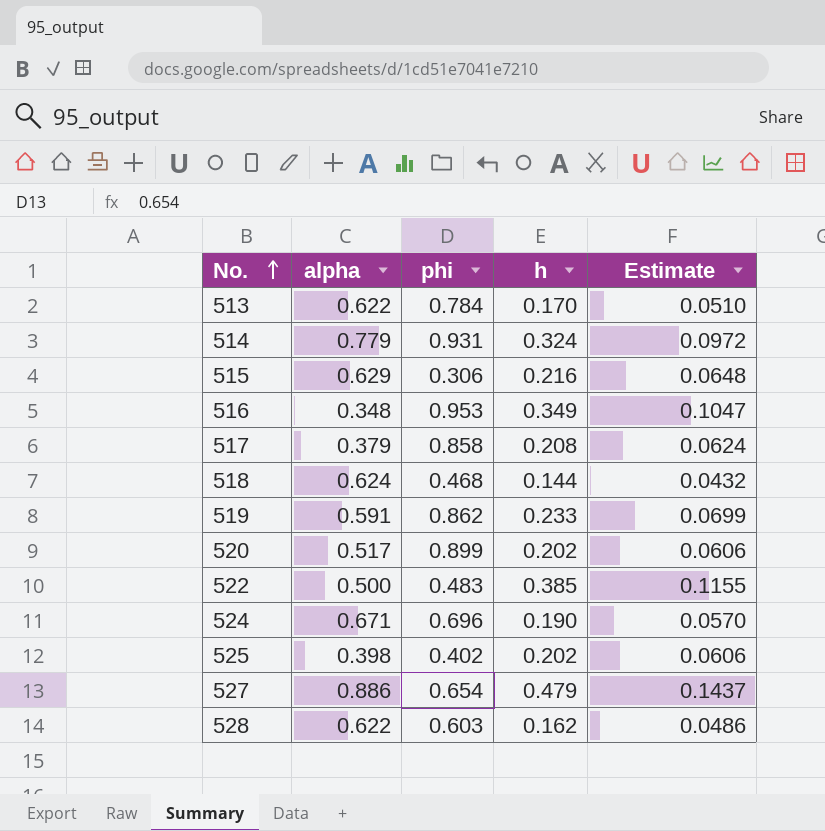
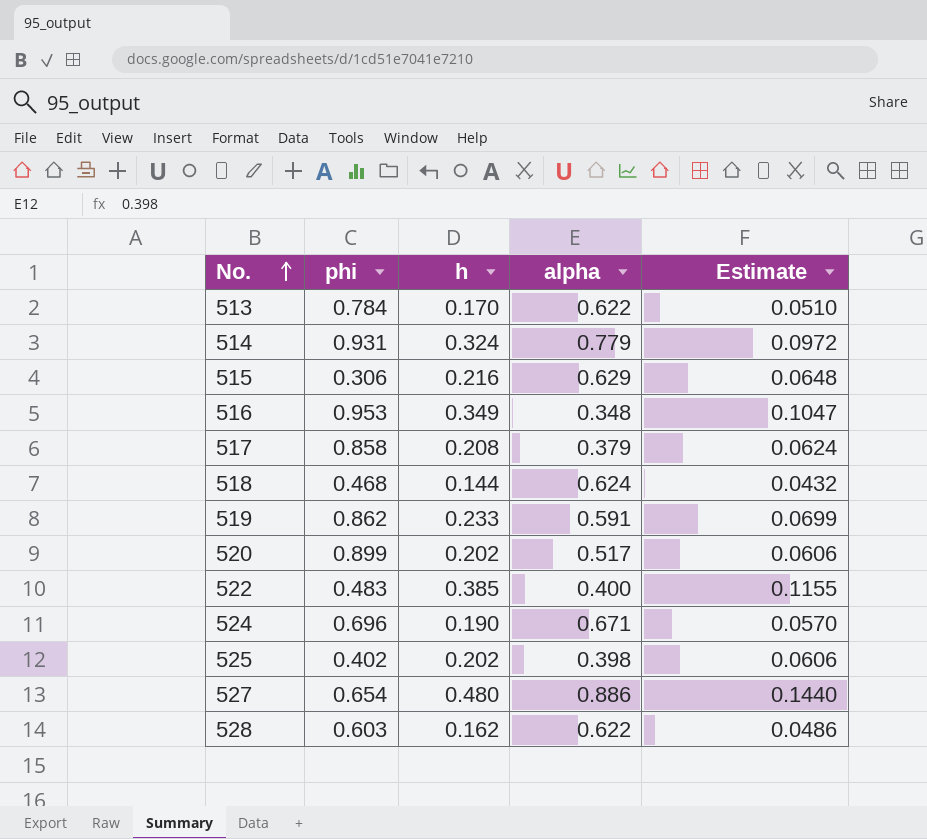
column alpha | position: 2 -> 4
522 | alpha: 0.500 -> 0.400
527 | h: 0.479 -> 0.480
527 | Estimate: 0.1437 -> 0.1440

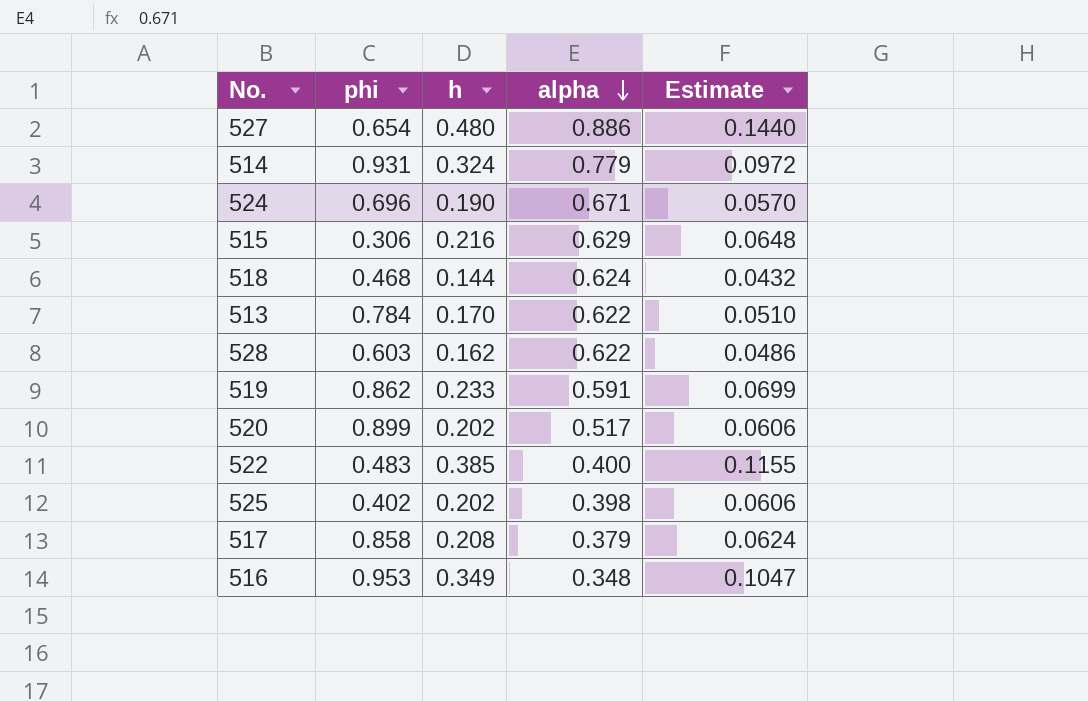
row order: No. ascending -> alpha descending

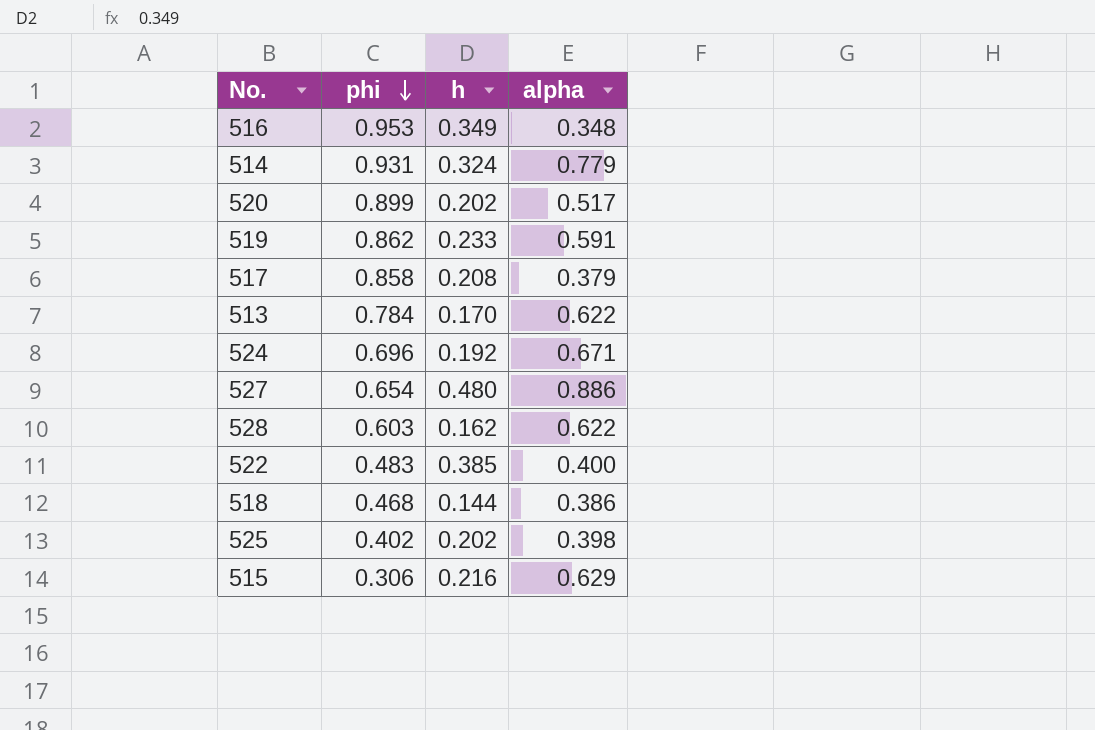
row order: alpha descending -> phi descending
column Estimate | formula: [h] * 0.3 -> none
524 | h: 0.190 -> 0.192
518 | alpha: 0.624 -> 0.386

